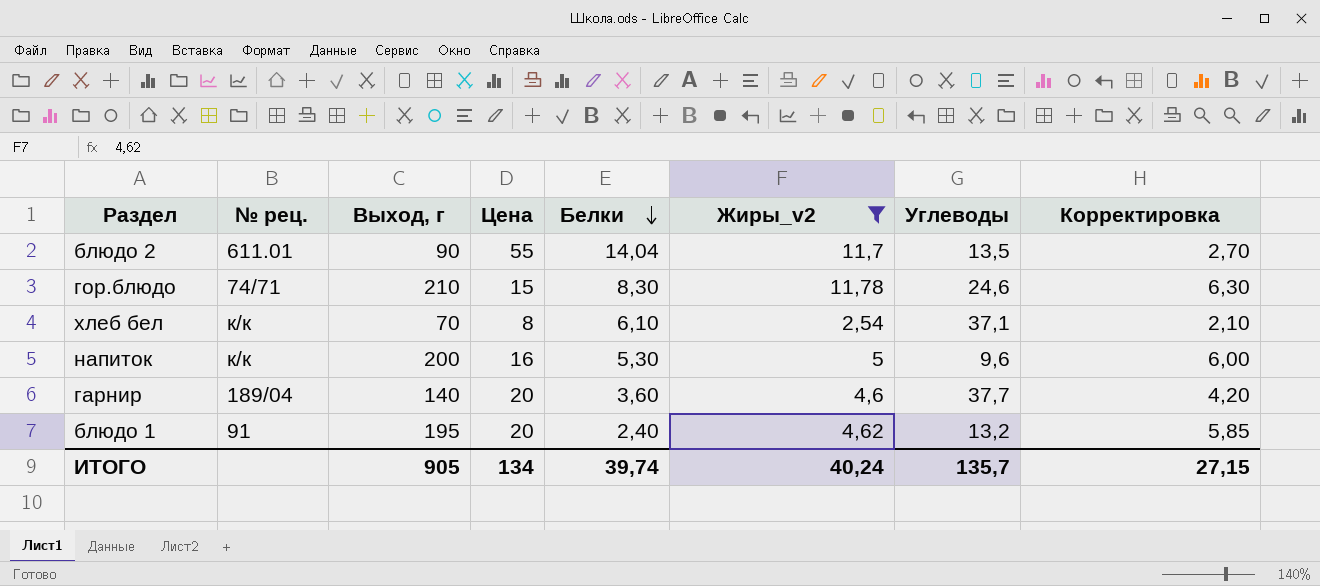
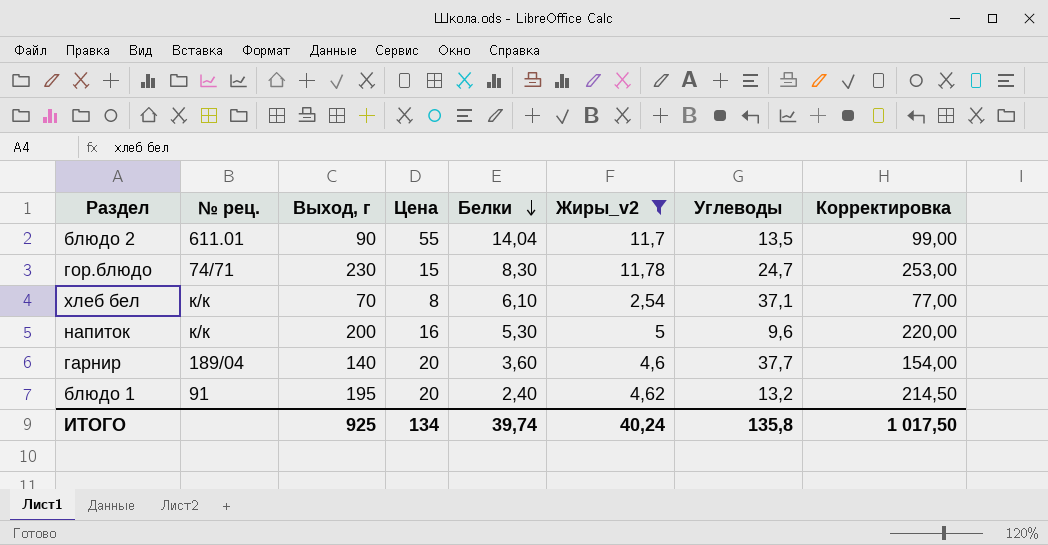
column Корректировка | formula: [Выход, г] * 0,03 -> [Выход, г] * 1,1
гор.блюдо | Выход, г: 210 -> 230
гор.блюдо | Углеводы: 24,6 -> 24,7
ИТОГО | Выход, г: 905 -> 925
ИТОГО | Углеводы: 135,7 -> 135,8
ИТОГО | Корректировка: 27,15 -> 1 017,50

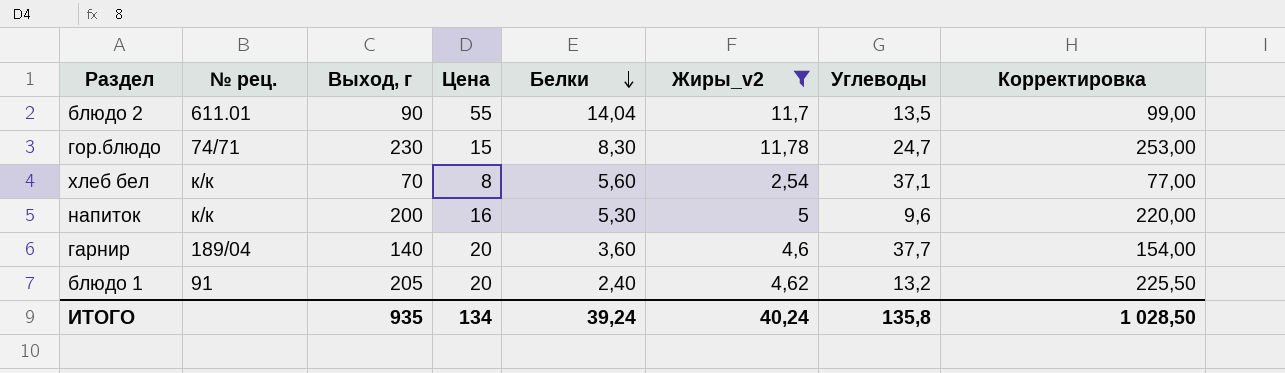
хлеб бел | Белки: 6,10 -> 5,60
блюдо 1 | Выход, г: 195 -> 205
блюдо 1 | Корректировка: 214,50 -> 225,50
ИТОГО | Выход, г: 925 -> 935
ИТОГО | Белки: 39,74 -> 39,24
ИТОГО | Корректировка: 1 017,50 -> 1 028,50

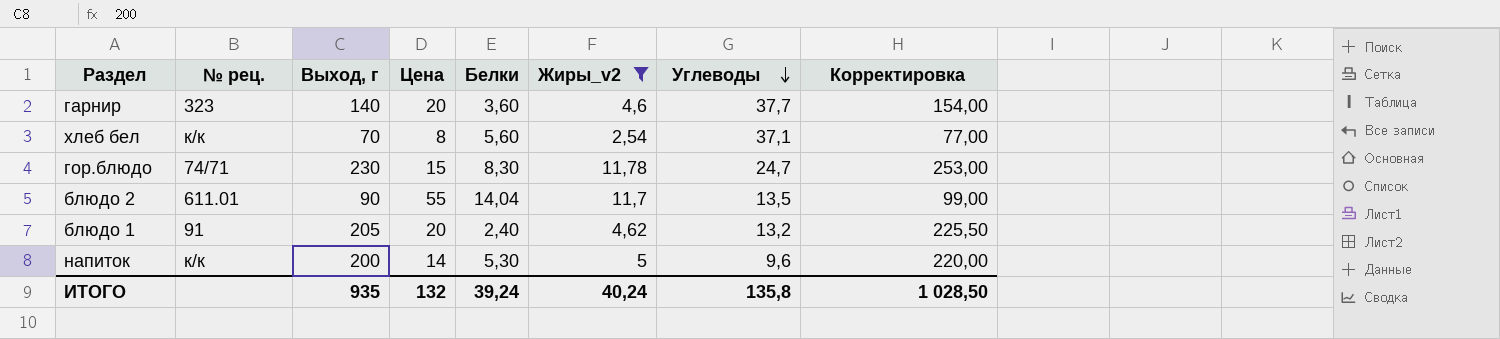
row order: Белки descending -> Углеводы descending
гарнир | № рец.: 189/04 -> 323
напиток | Цена: 16 -> 14
ИТОГО | Цена: 134 -> 132

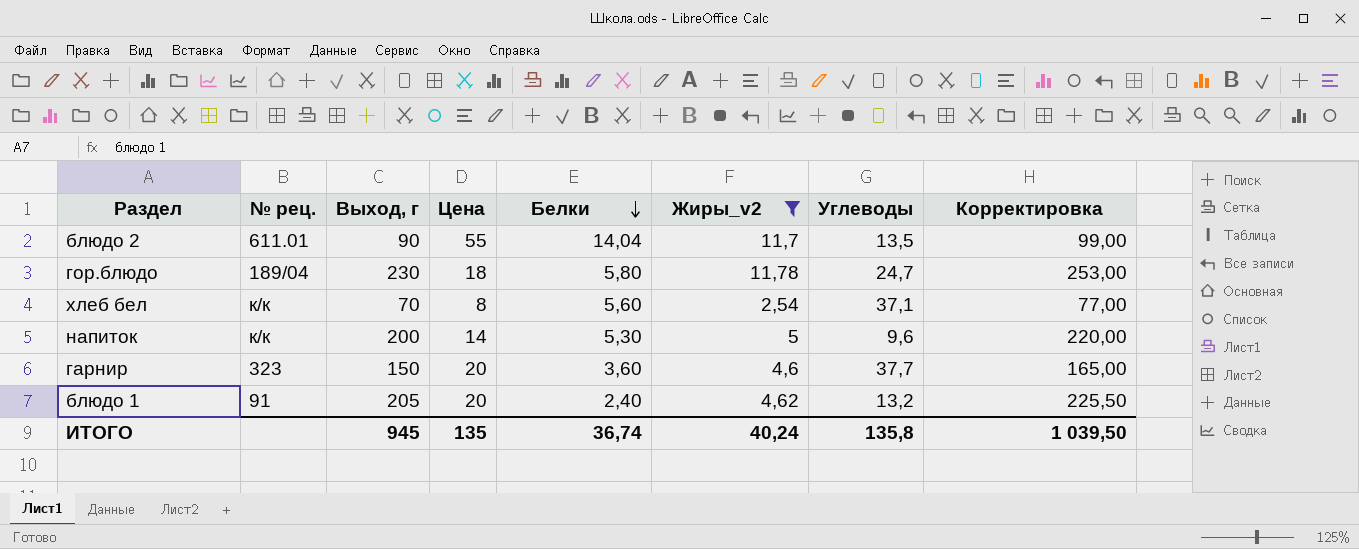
row order: Углеводы descending -> Белки descending
гор.блюдо | № рец.: 74/71 -> 189/04
гор.блюдо | Цена: 15 -> 18
гор.блюдо | Белки: 8,30 -> 5,80
гарнир | Выход, г: 140 -> 150
гарнир | Корректировка: 154,00 -> 165,00
ИТОГО | Выход, г: 935 -> 945
ИТОГО | Цена: 132 -> 135
ИТОГО | Белки: 39,24 -> 36,74
ИТОГО | Корректировка: 1 028,50 -> 1 039,50

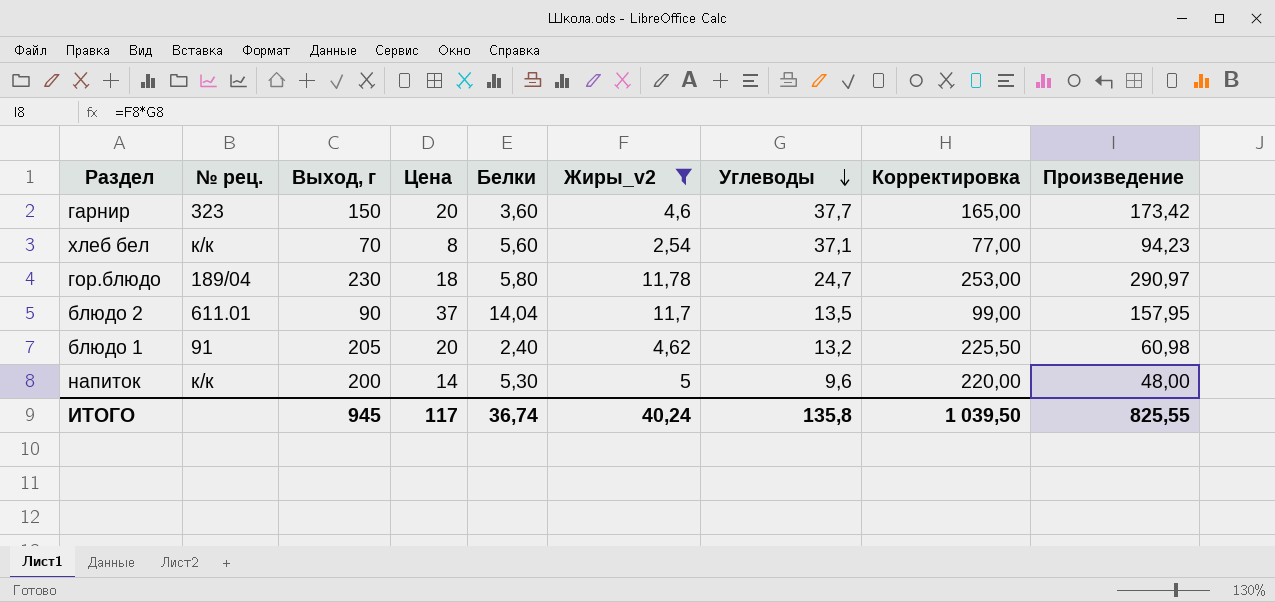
row order: Белки descending -> Углеводы descending
column Произведение | formula: none -> [Жиры_v2] * [Углеводы]
блюдо 2 | Цена: 55 -> 37
ИТОГО | Цена: 135 -> 117

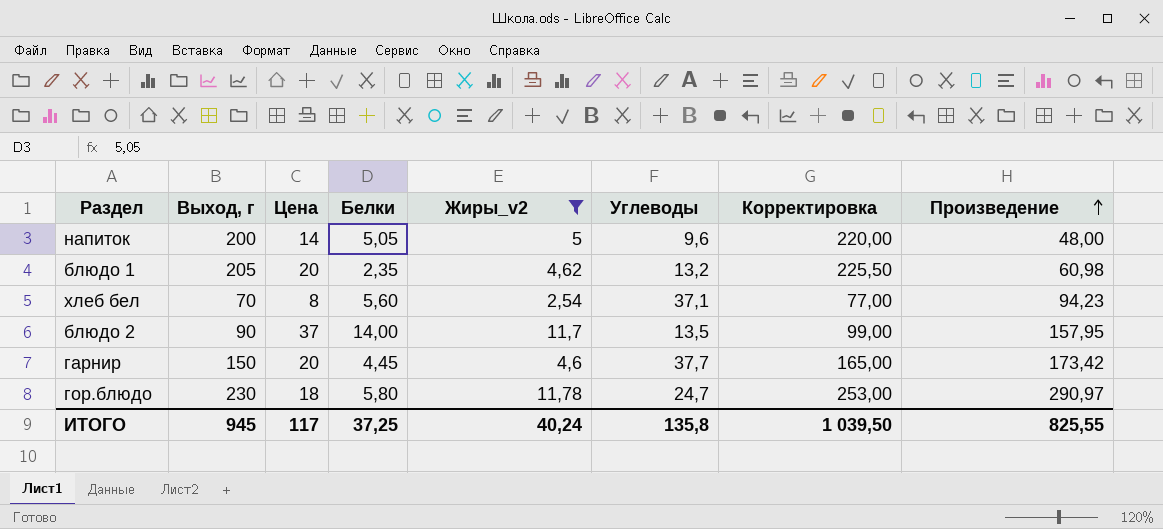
row order: Углеводы descending -> Произведение ascending
column № рец. | position: 2 -> none
напиток | Белки: 5,30 -> 5,05
блюдо 1 | Белки: 2,40 -> 2,35
блюдо 2 | Белки: 14,04 -> 14,00
гарнир | Белки: 3,60 -> 4,45
ИТОГО | Белки: 36,74 -> 37,25

